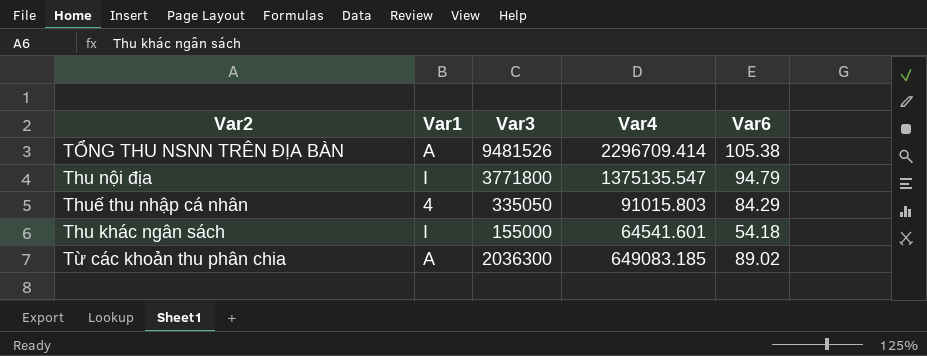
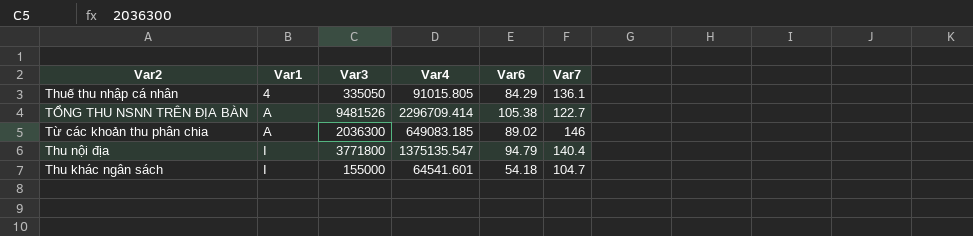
row order: none -> Var1 ascending
column Var7 | position: none -> 6
Thuế thu nhập cá nhân | Var4: 91015.803 -> 91015.805

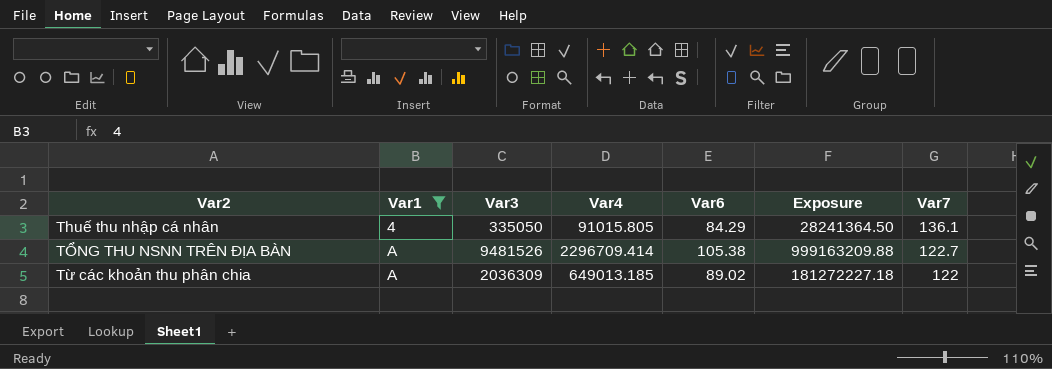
filter: none -> Var1 != I
column Exposure | formula: none -> [Var3] * [Var6]
Từ các khoản thu phân chia | Var3: 2036300 -> 2036309
Từ các khoản thu phân chia | Var4: 649083.185 -> 649013.185
Từ các khoản thu phân chia | Var7: 146 -> 122

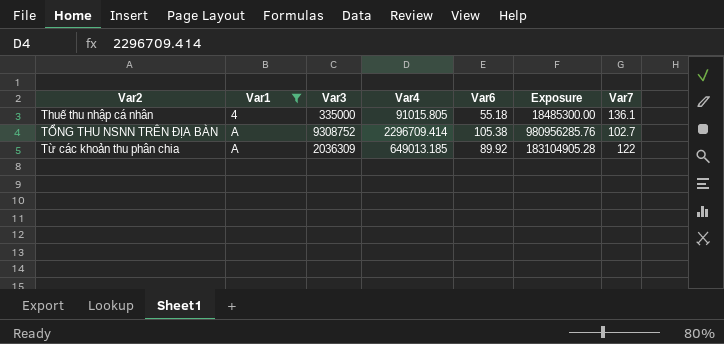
Thuế thu nhập cá nhân | Var3: 335050 -> 335000
Thuế thu nhập cá nhân | Var6: 84.29 -> 55.18
Thuế thu nhập cá nhân | Exposure: 28241364.50 -> 18485300.00
TỔNG THU NSNN TRÊN ĐỊA BÀN | Var3: 9481526 -> 9308752
TỔNG THU NSNN TRÊN ĐỊA BÀN | Exposure: 999163209.88 -> 980956285.76
TỔNG THU NSNN TRÊN ĐỊA BÀN | Var7: 122.7 -> 102.7
Từ các khoản thu phân chia | Var6: 89.02 -> 89.92
Từ các khoản thu phân chia | Exposure: 181272227.18 -> 183104905.28

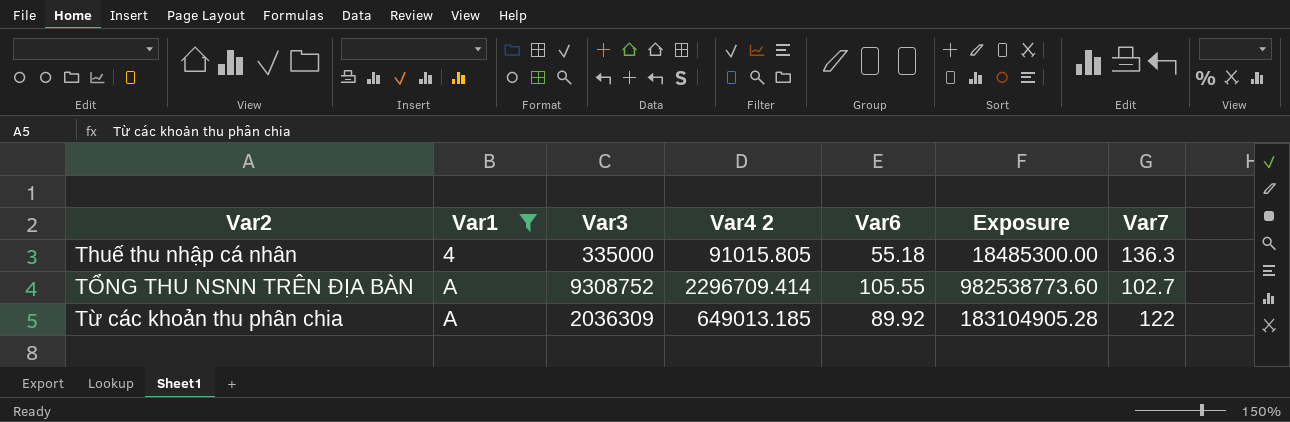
column name: Var4 -> Var4 2
Thuế thu nhập cá nhân | Var7: 136.1 -> 136.3
TỔNG THU NSNN TRÊN ĐỊA BÀN | Var6: 105.38 -> 105.55
TỔNG THU NSNN TRÊN ĐỊA BÀN | Exposure: 980956285.76 -> 982538773.60

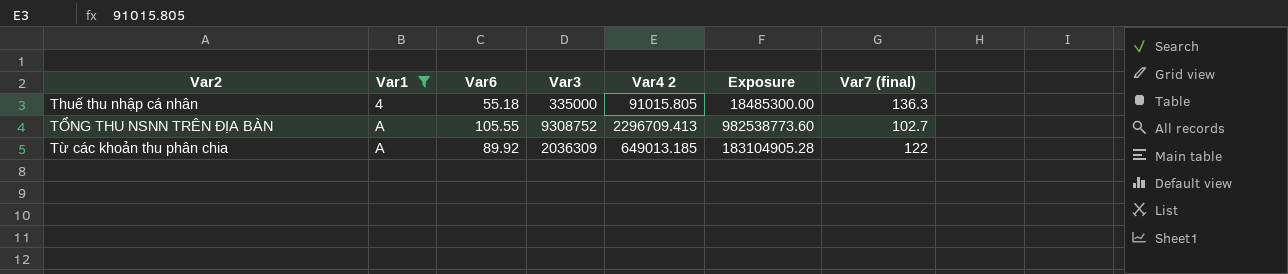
column Var6 | position: 5 -> 3
column name: Var7 -> Var7 (final)
TỔNG THU NSNN TRÊN ĐỊA BÀN | Var4 2: 2296709.414 -> 2296709.413

